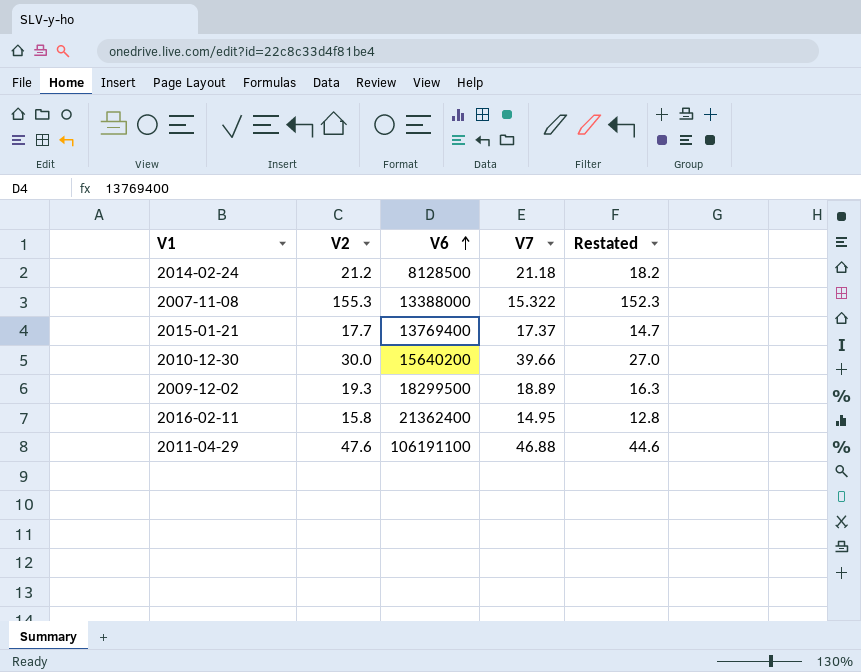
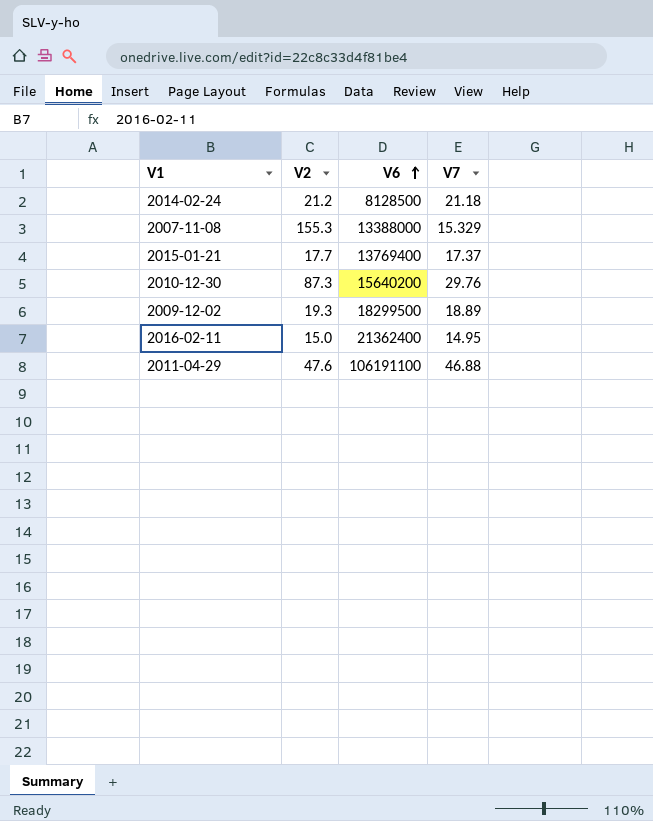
column Restated | formula: [V2] - 3 -> none
2007-11-08 | V7: 15.322 -> 15.329
2010-12-30 | V2: 30.0 -> 87.3
2010-12-30 | V7: 39.66 -> 29.76
2016-02-11 | V2: 15.8 -> 15.0

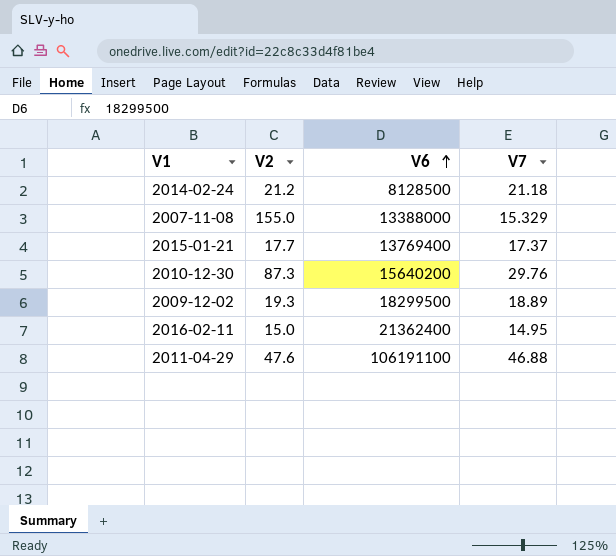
2007-11-08 | V2: 155.3 -> 155.0

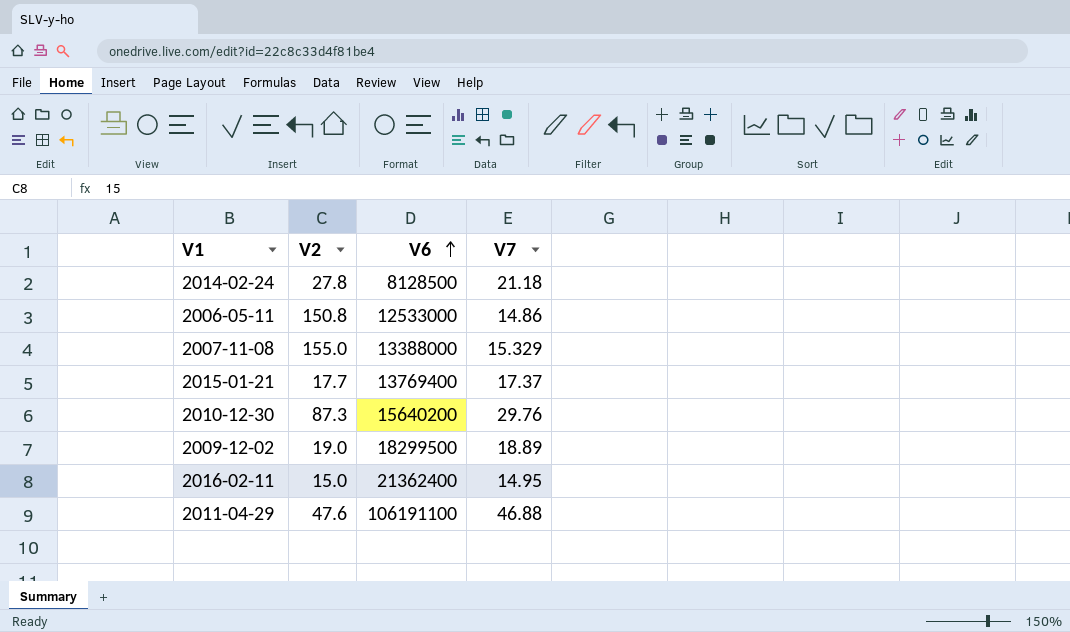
2014-02-24 | V2: 21.2 -> 27.8
row 2006-05-11: none -> 150.8 | 12533000 | 14.86
2009-12-02 | V2: 19.3 -> 19.0

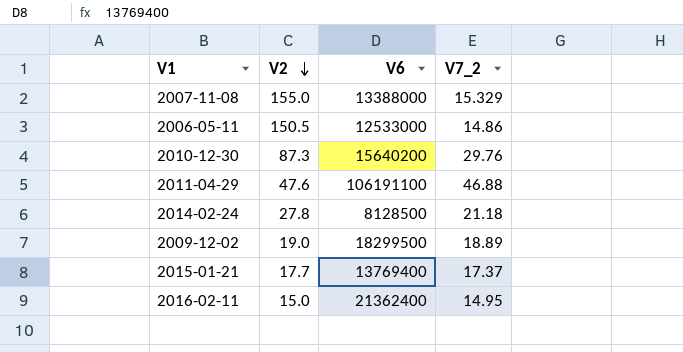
row order: V6 ascending -> V2 descending
column name: V7 -> V7_2
2006-05-11 | V2: 150.8 -> 150.5

